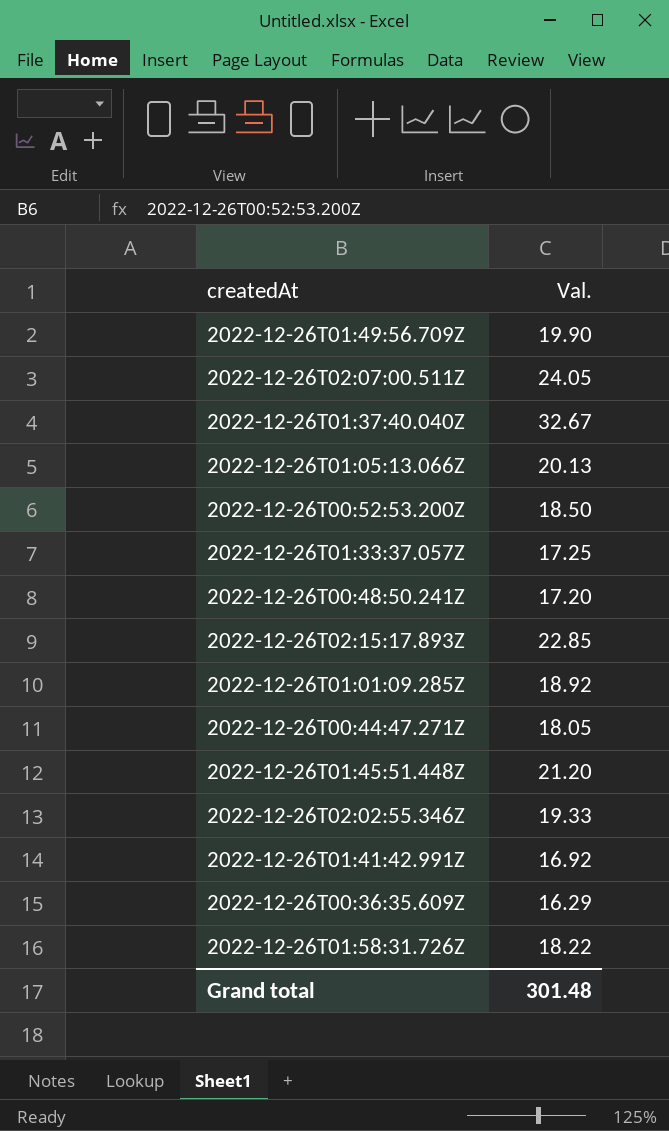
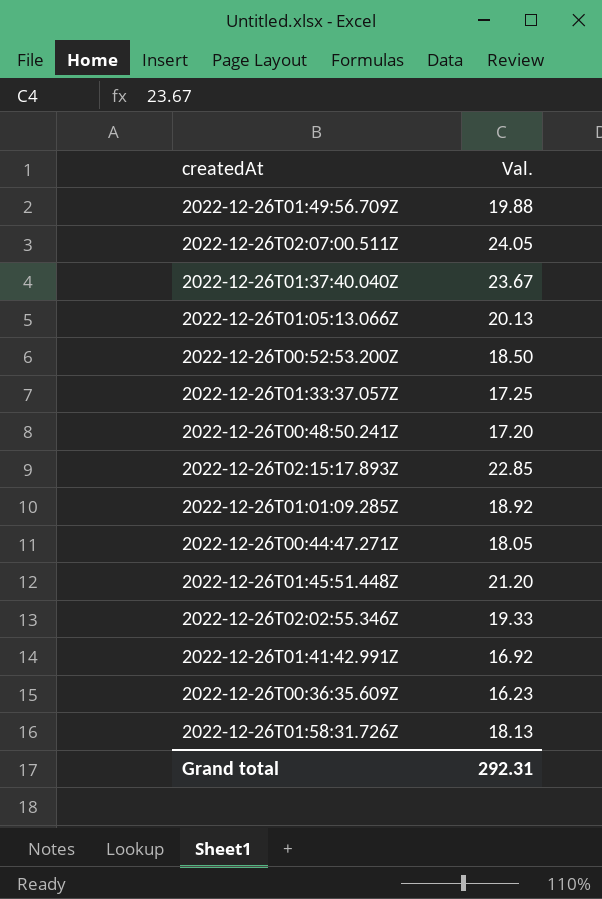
2022-12-26T01:49:56.709Z | Val.: 19.90 -> 19.88
2022-12-26T01:37:40.040Z | Val.: 32.67 -> 23.67
2022-12-26T00:36:35.609Z | Val.: 16.29 -> 16.23
2022-12-26T01:58:31.726Z | Val.: 18.22 -> 18.13
Grand total | Val.: 301.48 -> 292.31

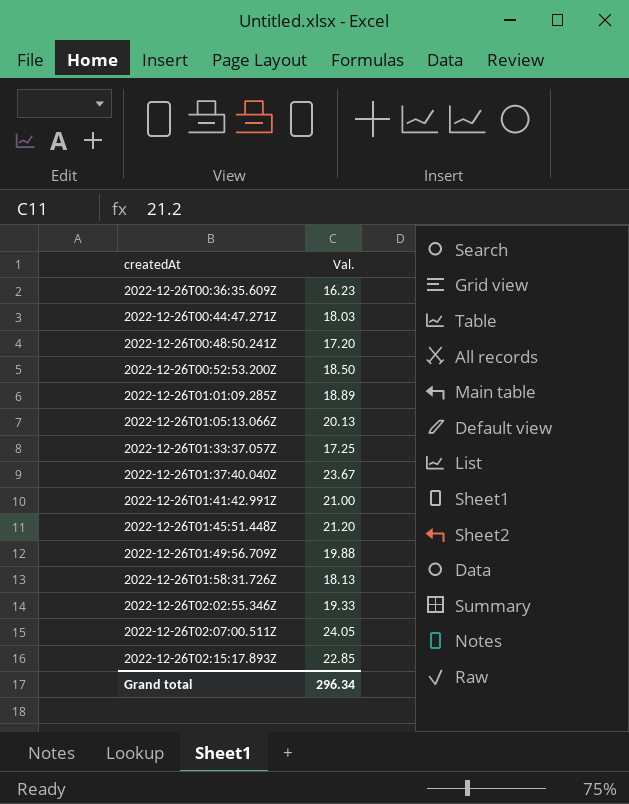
row order: none -> createdAt ascending
2022-12-26T00:44:47.271Z | Val.: 18.05 -> 18.03
2022-12-26T01:01:09.285Z | Val.: 18.92 -> 18.89
2022-12-26T01:41:42.991Z | Val.: 16.92 -> 21.00
Grand total | Val.: 292.31 -> 296.34

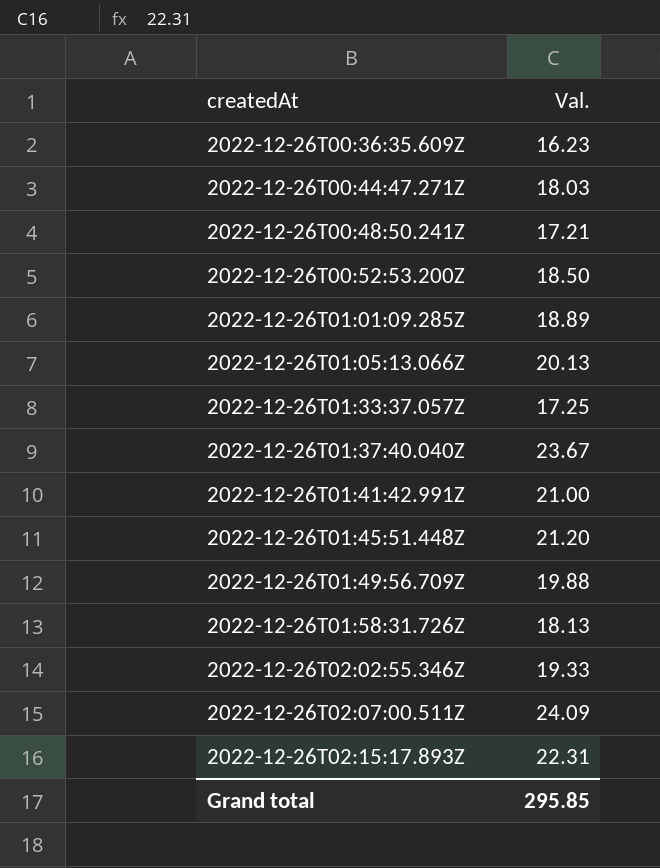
2022-12-26T00:48:50.241Z | Val.: 17.20 -> 17.21
2022-12-26T02:07:00.511Z | Val.: 24.05 -> 24.09
2022-12-26T02:15:17.893Z | Val.: 22.85 -> 22.31
Grand total | Val.: 296.34 -> 295.85

